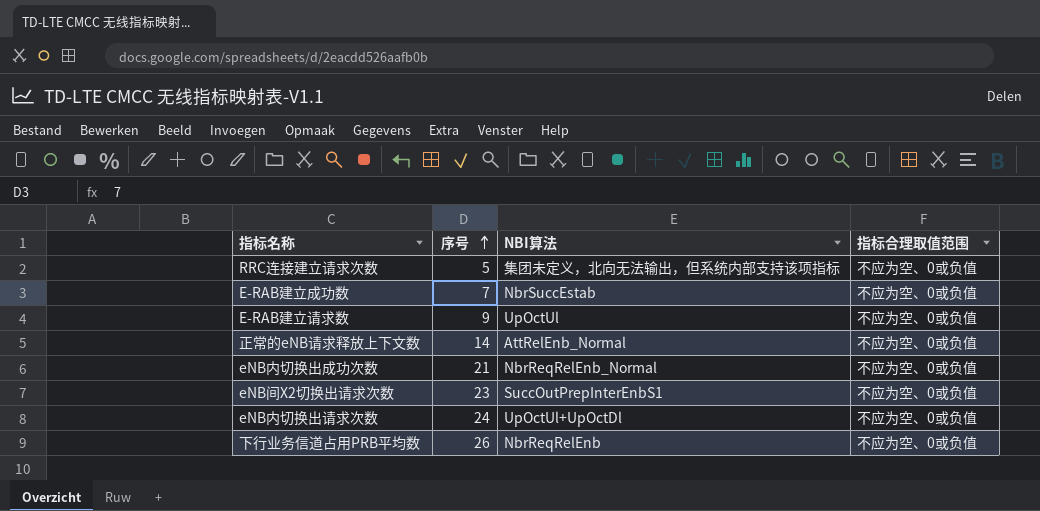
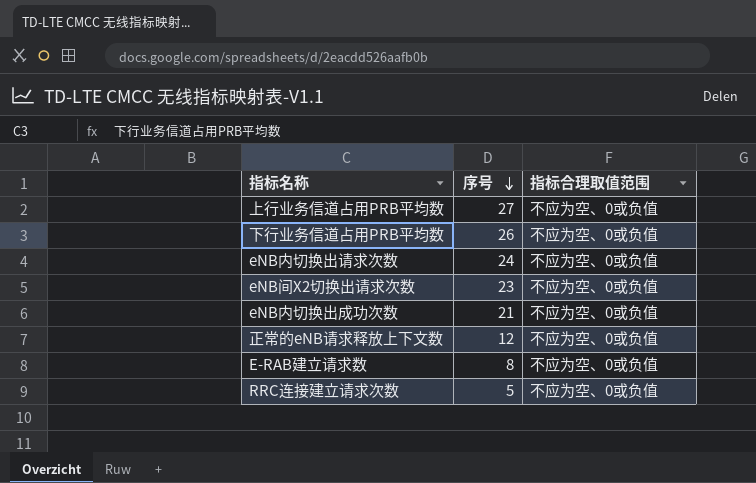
row order: 序号 ascending -> 序号 descending
column NBI算法 | position: 3 -> none
row E-RAB建立成功数: 7 | NbrSuccEstab | 不应为空、0或负值 -> none
row 上行业务信道占用PRB平均数: none -> 27 | 不应为空、0或负值
正常的eNB请求释放上下文数 | 序号: 14 -> 12
E-RAB建立请求数 | 序号: 9 -> 8

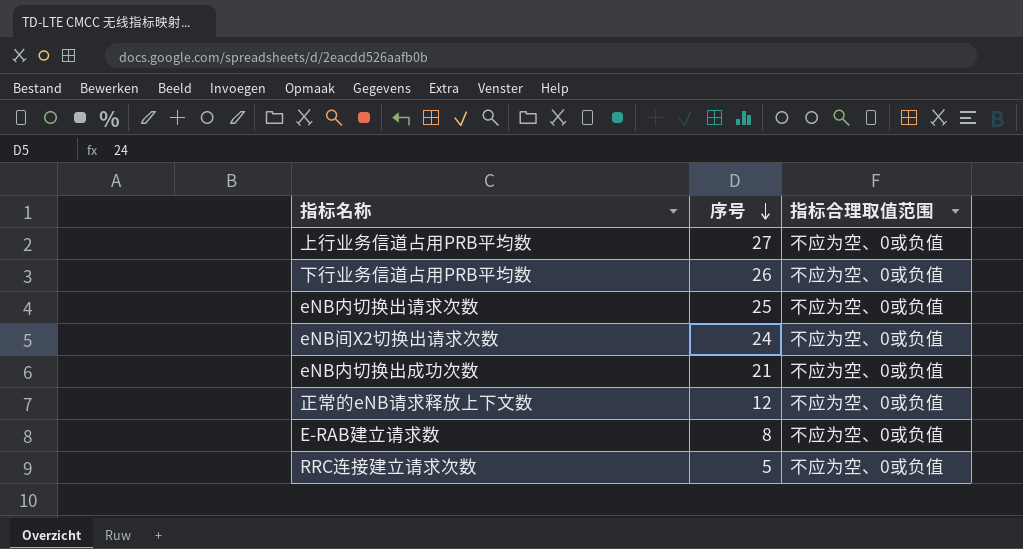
eNB内切换出请求次数 | 序号: 24 -> 25
eNB间X2切换出请求次数 | 序号: 23 -> 24

